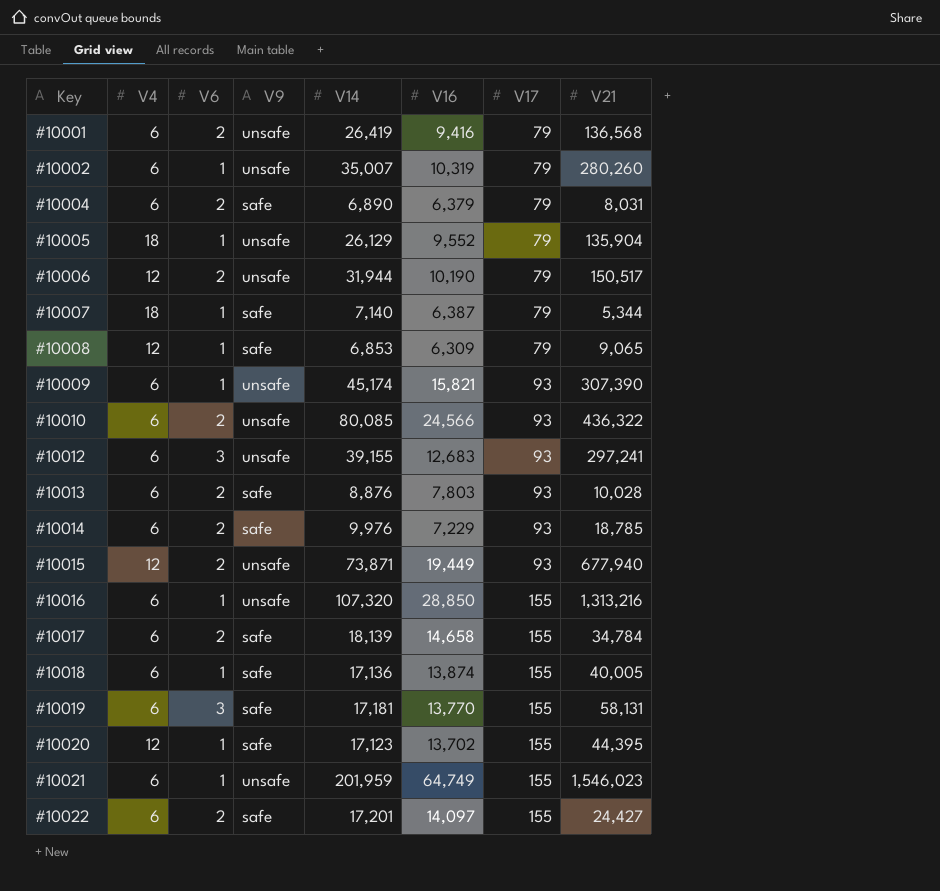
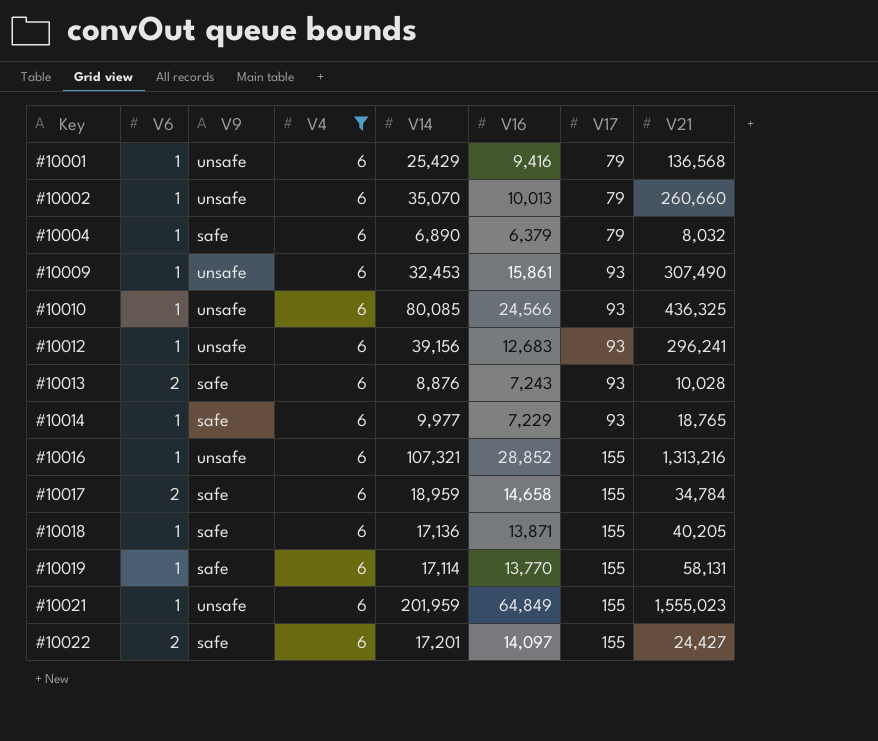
filter: none -> V4 = 6
column V4 | position: 2 -> 4
#10001 | V6: 2 -> 1
#10001 | V14: 26,419 -> 25,429
#10002 | V14: 35,007 -> 35,070
#10002 | V16: 10,319 -> 10,013
#10002 | V21: 280,260 -> 260,660
#10004 | V6: 2 -> 1
#10004 | V21: 8,031 -> 8,032
#10009 | V14: 45,174 -> 32,453
#10009 | V16: 15,821 -> 15,861
#10009 | V21: 307,390 -> 307,490
#10010 | V6: 2 -> 1
#10010 | V21: 436,322 -> 436,325
#10012 | V6: 3 -> 1
#10012 | V14: 39,155 -> 39,156
#10012 | V21: 297,241 -> 296,241
#10013 | V16: 7,803 -> 7,243
#10014 | V6: 2 -> 1
#10014 | V14: 9,976 -> 9,977
#10014 | V21: 18,785 -> 18,765
#10016 | V14: 107,320 -> 107,321
#10016 | V16: 28,850 -> 28,852
#10017 | V14: 18,139 -> 18,959
#10018 | V16: 13,874 -> 13,871
#10018 | V21: 40,005 -> 40,205
#10019 | V6: 3 -> 1
#10019 | V14: 17,181 -> 17,114
#10021 | V16: 64,749 -> 64,849
#10021 | V21: 1,546,023 -> 1,555,023

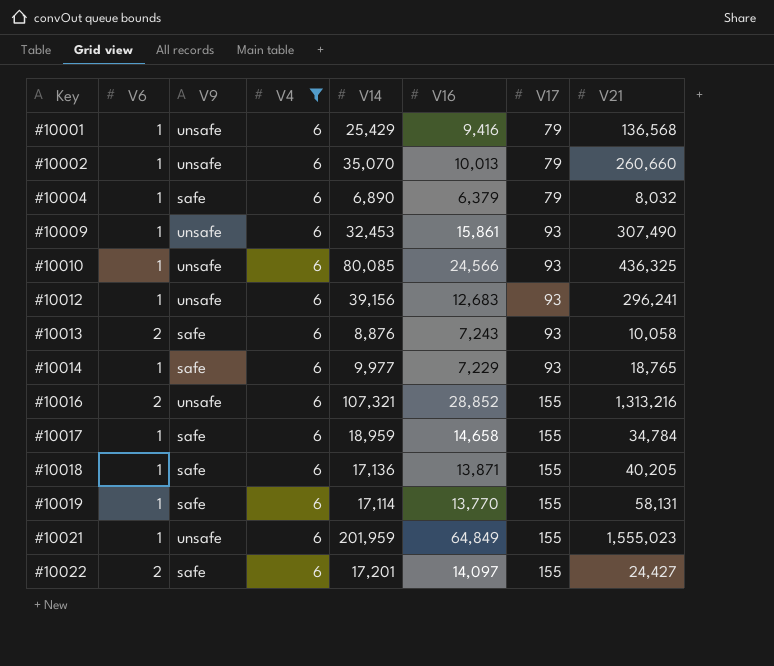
#10013 | V21: 10,028 -> 10,058
#10016 | V6: 1 -> 2
#10017 | V6: 2 -> 1

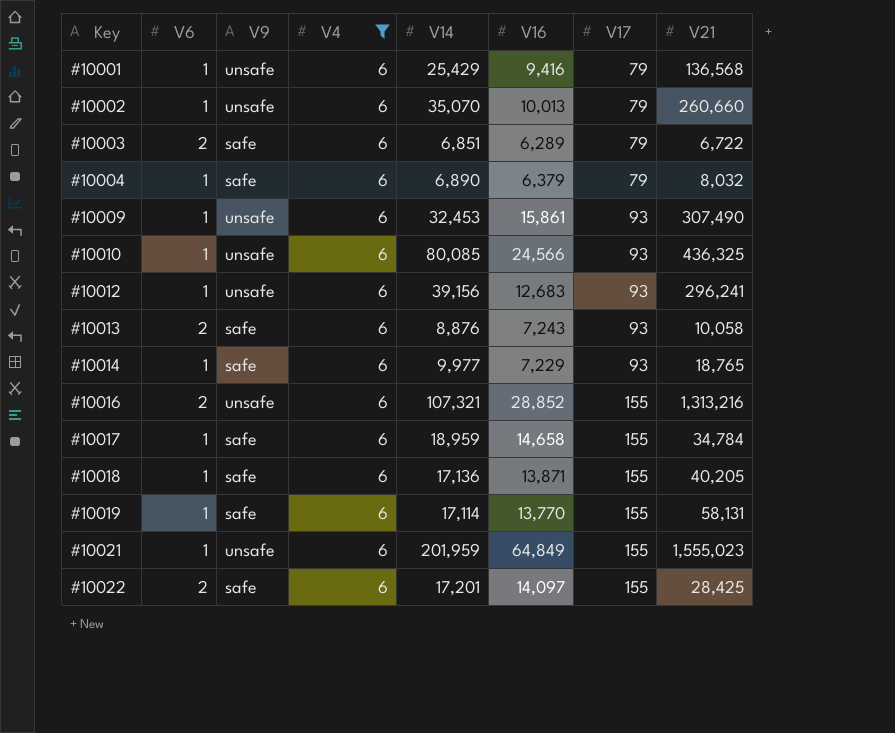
row #10003: none -> 2 | safe | 6 | 6,851 | 6,289 | 79 | 6,722
#10022 | V21: 24,427 -> 28,425

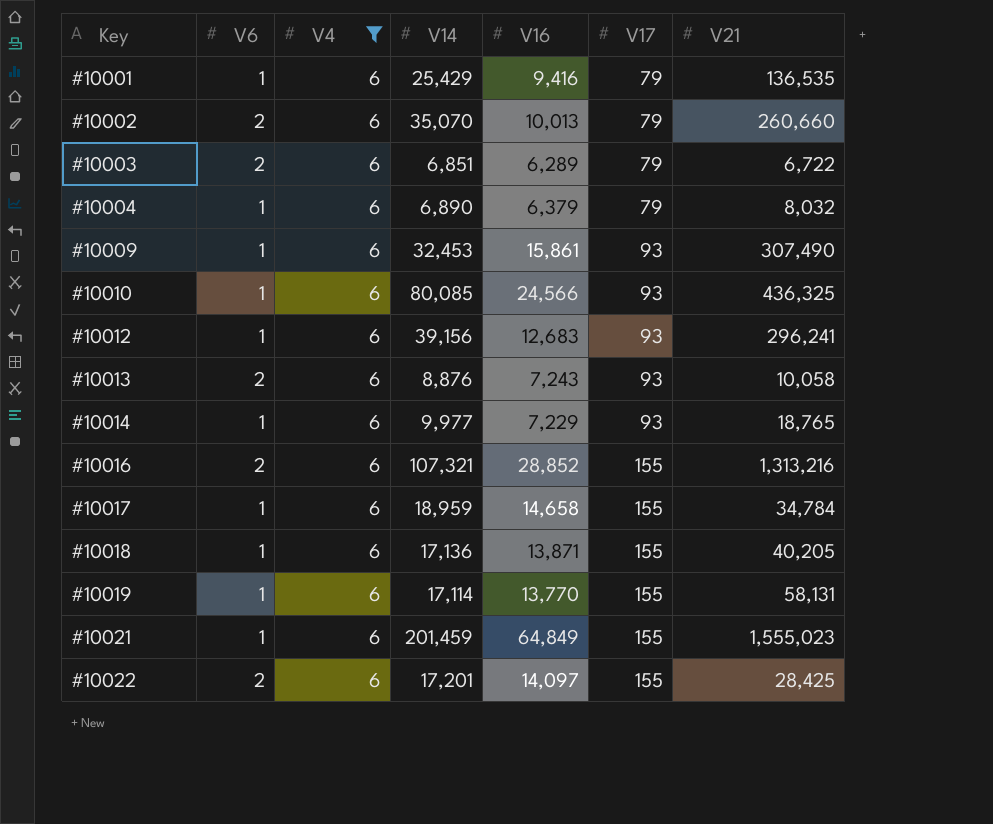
column V9 | position: 3 -> none
#10001 | V21: 136,568 -> 136,535
#10002 | V6: 1 -> 2
#10021 | V14: 201,959 -> 201,459

